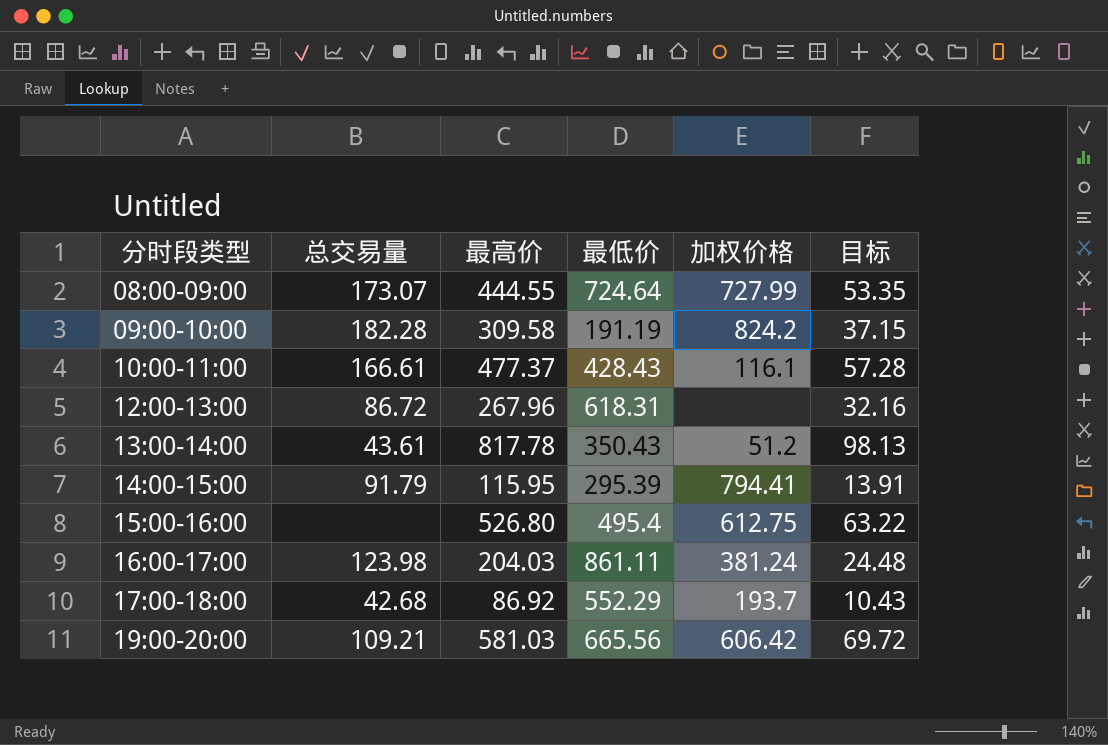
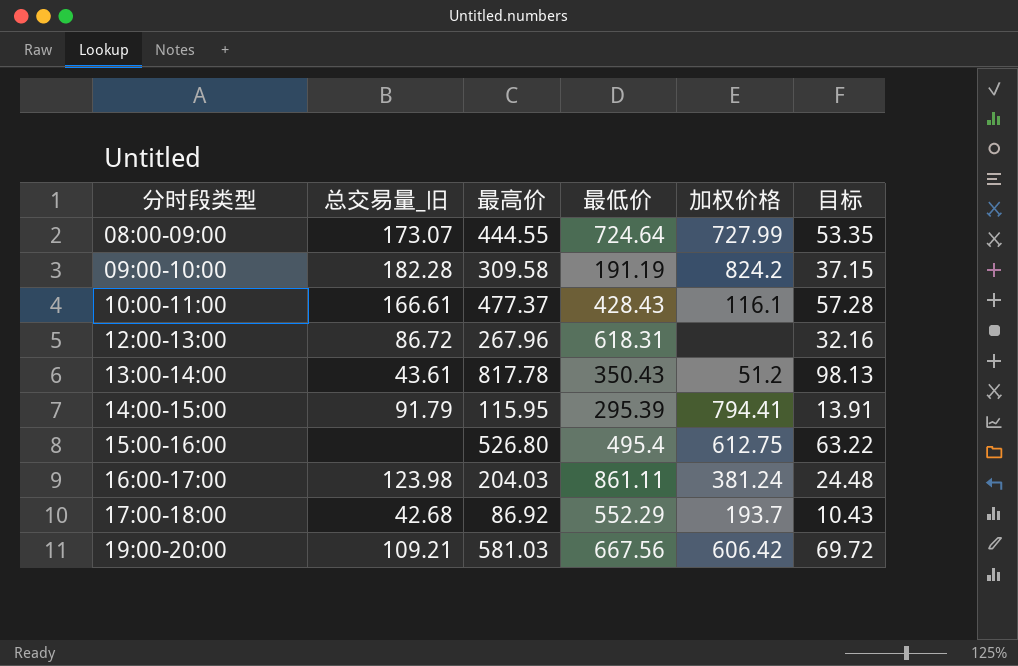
column name: 总交易量 -> 总交易量_旧
19:00-20:00 | 最低价: 665.56 -> 667.56

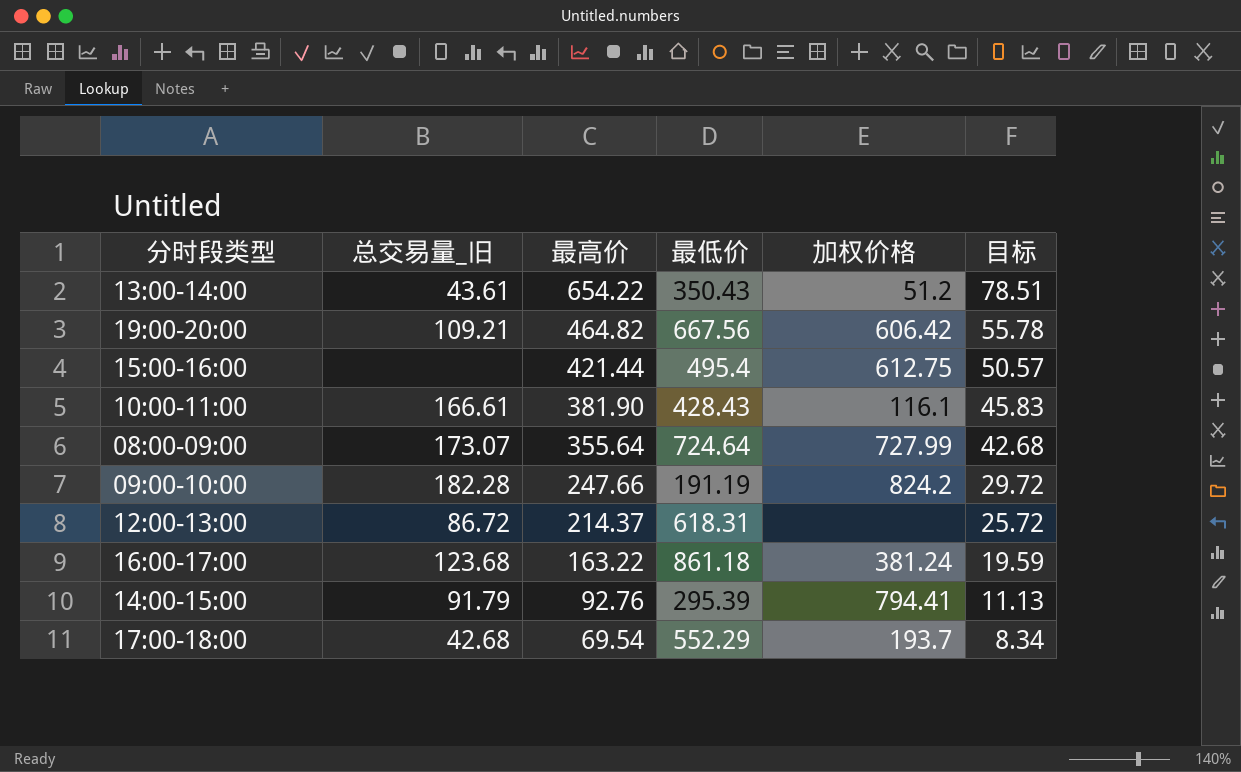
row order: 分时段类型 ascending -> 最高价 descending
13:00-14:00 | 最高价: 817.78 -> 654.22
13:00-14:00 | 目标: 98.13 -> 78.51
19:00-20:00 | 最高价: 581.03 -> 464.82
19:00-20:00 | 目标: 69.72 -> 55.78
15:00-16:00 | 最高价: 526.80 -> 421.44
15:00-16:00 | 目标: 63.22 -> 50.57
10:00-11:00 | 最高价: 477.37 -> 381.90
10:00-11:00 | 目标: 57.28 -> 45.83
08:00-09:00 | 最高价: 444.55 -> 355.64
08:00-09:00 | 目标: 53.35 -> 42.68
09:00-10:00 | 最高价: 309.58 -> 247.66
09:00-10:00 | 目标: 37.15 -> 29.72
12:00-13:00 | 最高价: 267.96 -> 214.37
12:00-13:00 | 目标: 32.16 -> 25.72
16:00-17:00 | 总交易量_旧: 123.98 -> 123.68
16:00-17:00 | 最高价: 204.03 -> 163.22
16:00-17:00 | 最低价: 861.11 -> 861.18
16:00-17:00 | 目标: 24.48 -> 19.59
14:00-15:00 | 最高价: 115.95 -> 92.76
14:00-15:00 | 目标: 13.91 -> 11.13
17:00-18:00 | 最高价: 86.92 -> 69.54
17:00-18:00 | 目标: 10.43 -> 8.34

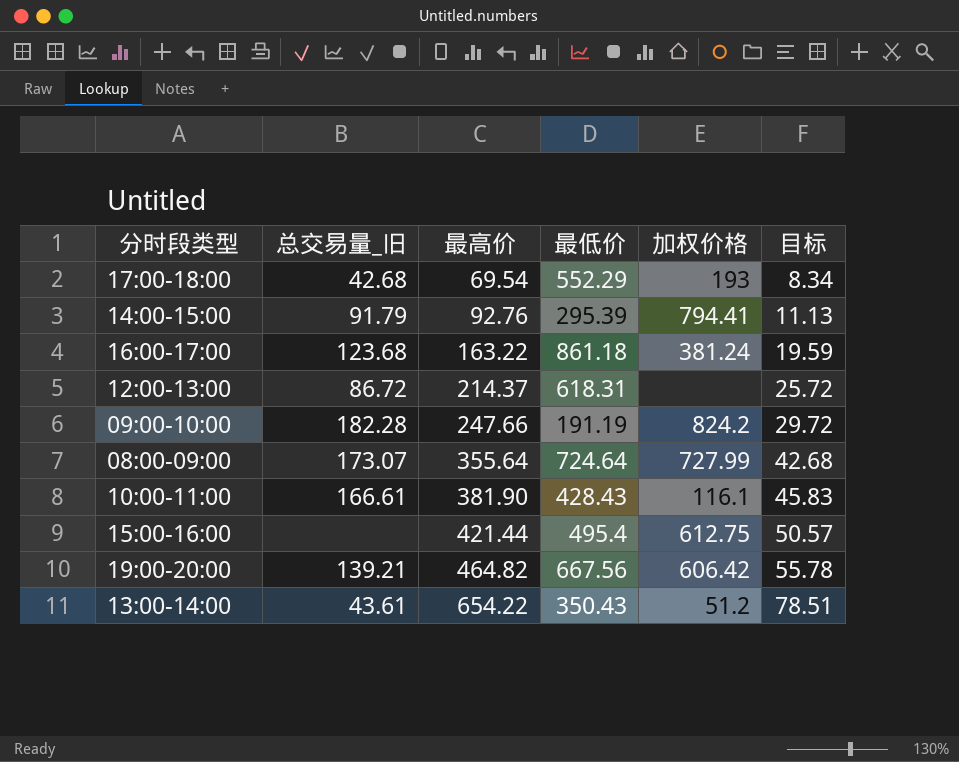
row order: 最高价 descending -> 最高价 ascending
17:00-18:00 | 加权价格: 193.7 -> 193
19:00-20:00 | 总交易量_旧: 109.21 -> 139.21

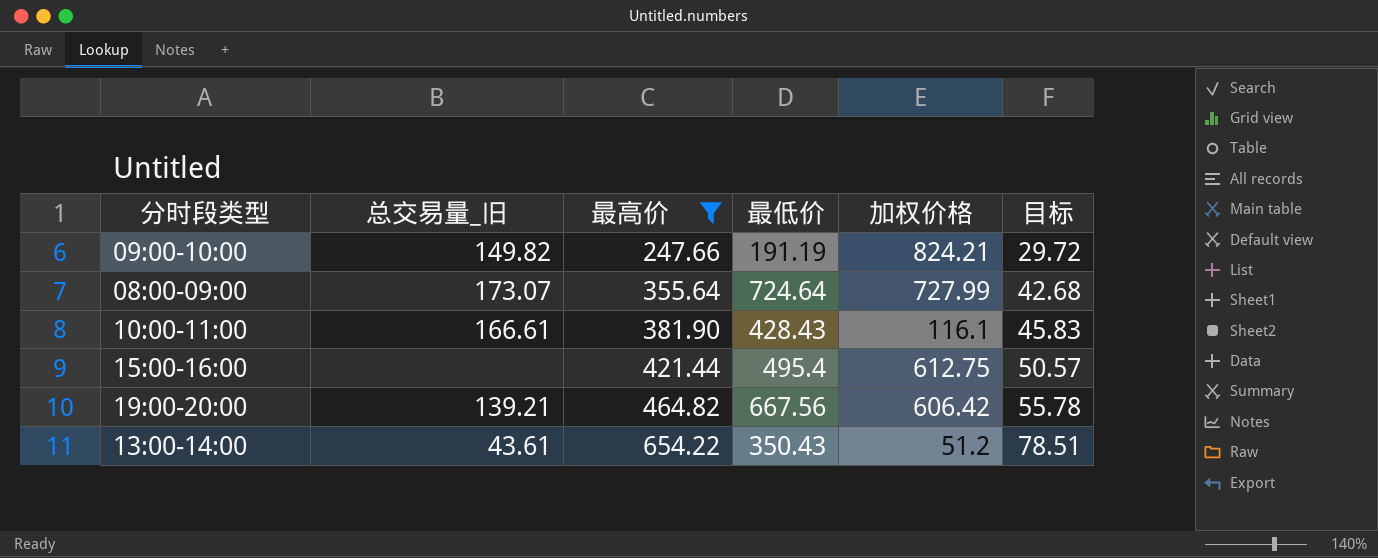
filter: none -> 最高价 >= 247.66
09:00-10:00 | 总交易量_旧: 182.28 -> 149.82
09:00-10:00 | 加权价格: 824.2 -> 824.21

